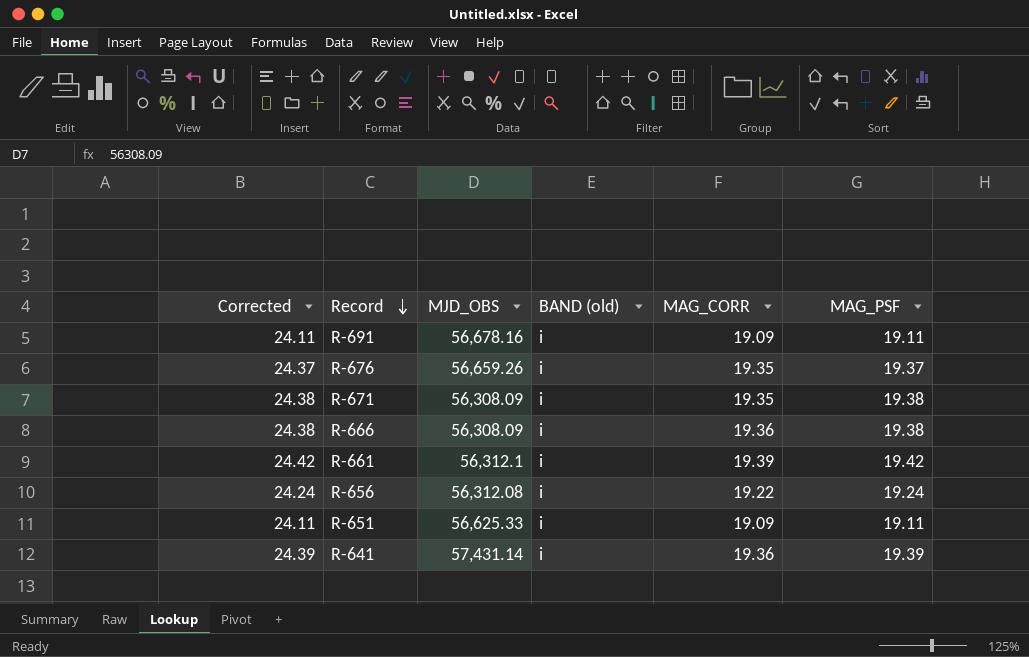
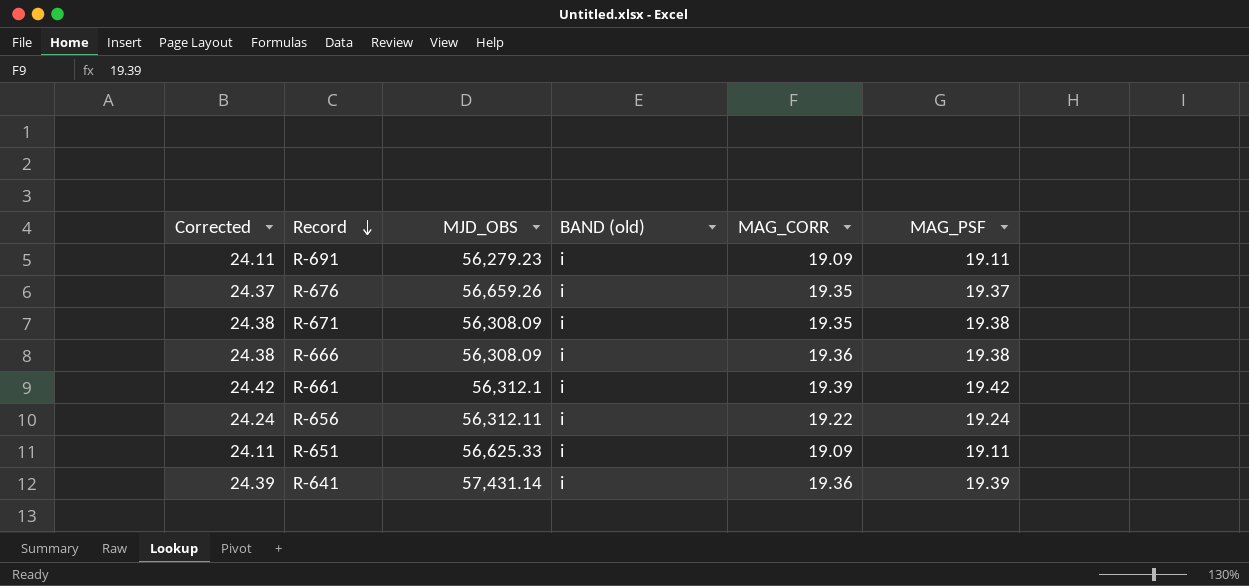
R-691 | MJD_OBS: 56,678.16 -> 56,279.23
R-656 | MJD_OBS: 56,312.08 -> 56,312.11

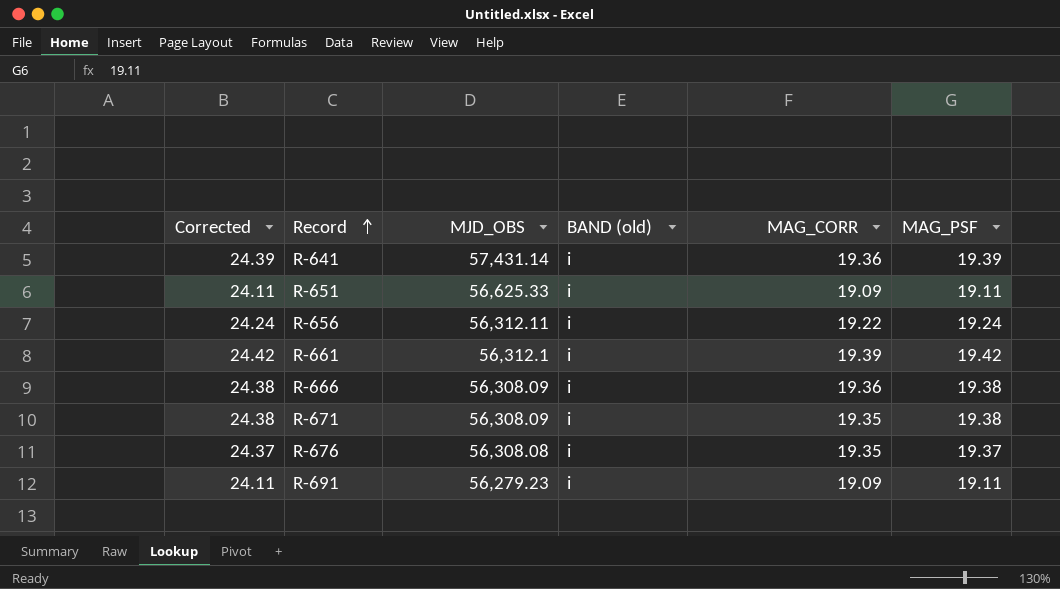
row order: Record descending -> Record ascending
R-676 | MJD_OBS: 56,659.26 -> 56,308.08

